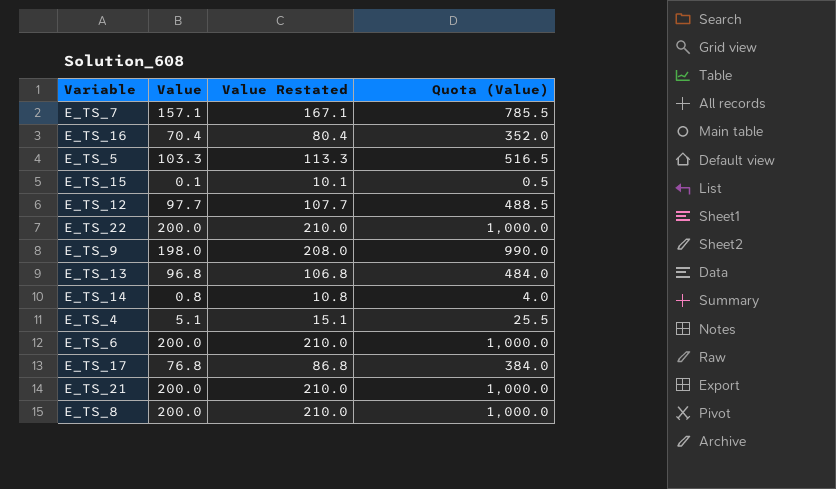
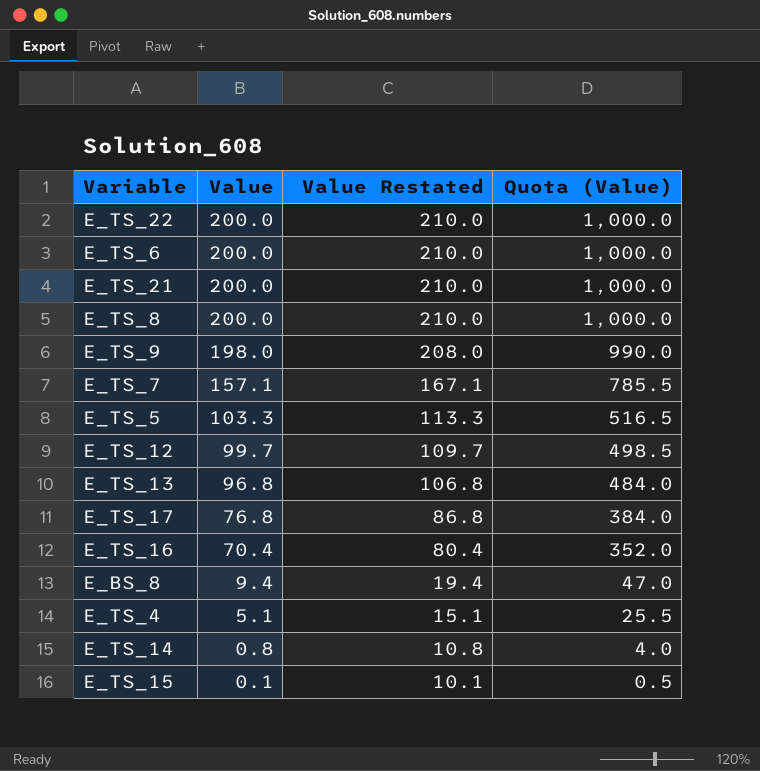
row order: none -> Value descending
E_TS_12 | Value: 97.7 -> 99.7
E_TS_12 | Value Restated: 107.7 -> 109.7
E_TS_12 | Quota (Value): 488.5 -> 498.5
row E_BS_8: none -> 9.4 | 19.4 | 47.0

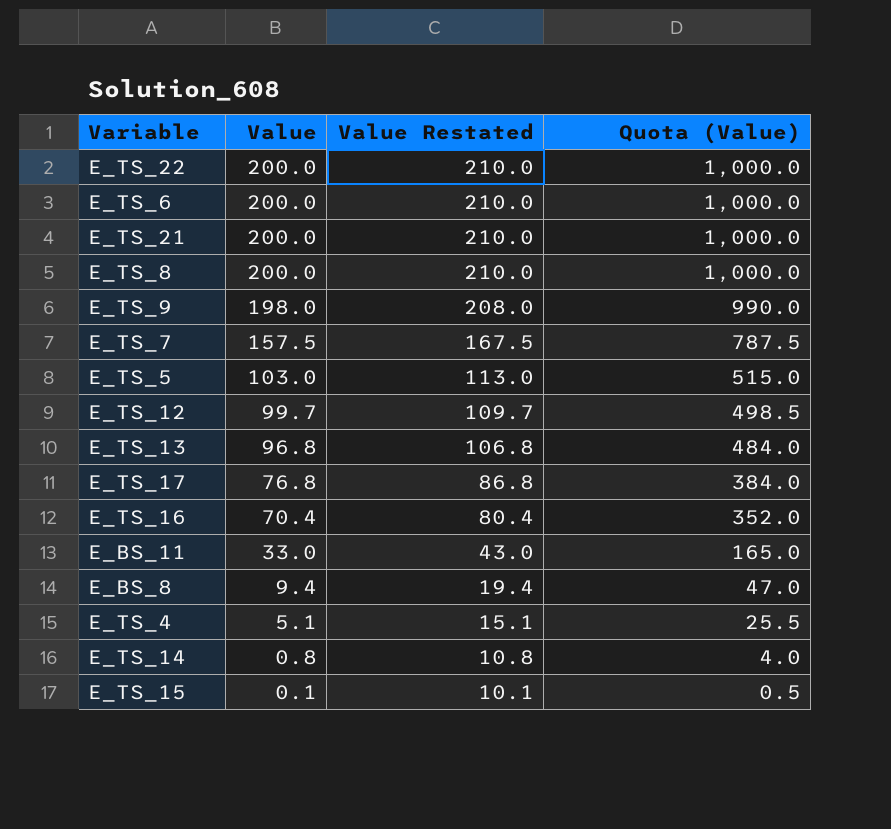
E_TS_7 | Value: 157.1 -> 157.5
E_TS_7 | Value Restated: 167.1 -> 167.5
E_TS_7 | Quota (Value): 785.5 -> 787.5
E_TS_5 | Value: 103.3 -> 103.0
E_TS_5 | Value Restated: 113.3 -> 113.0
E_TS_5 | Quota (Value): 516.5 -> 515.0
row E_BS_11: none -> 33.0 | 43.0 | 165.0

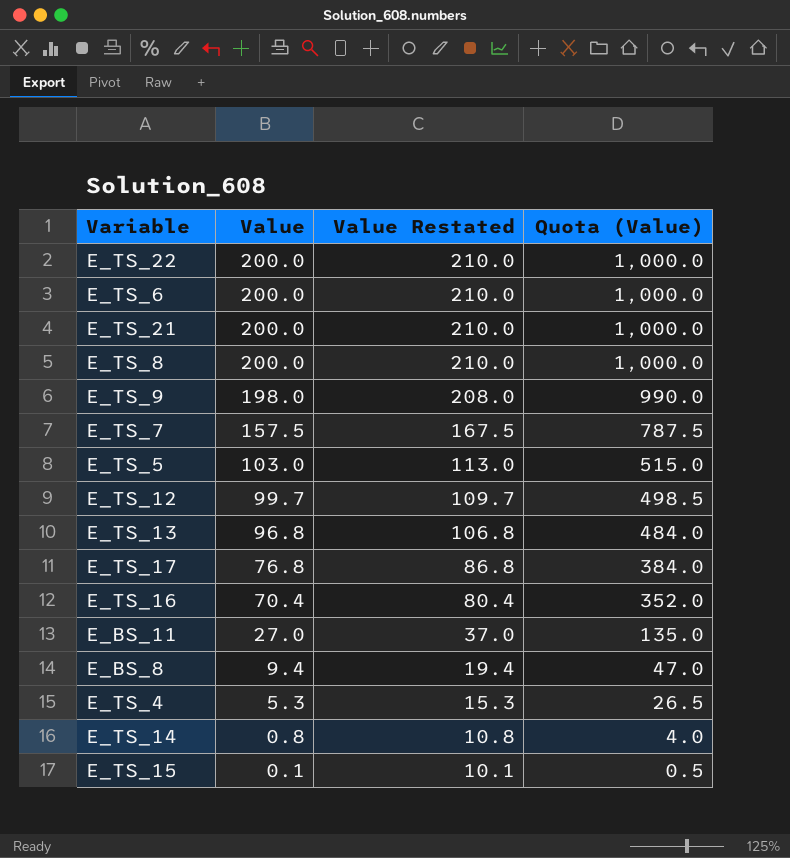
E_BS_11 | Value: 33.0 -> 27.0
E_BS_11 | Value Restated: 43.0 -> 37.0
E_BS_11 | Quota (Value): 165.0 -> 135.0
E_TS_4 | Value: 5.1 -> 5.3
E_TS_4 | Value Restated: 15.1 -> 15.3
E_TS_4 | Quota (Value): 25.5 -> 26.5

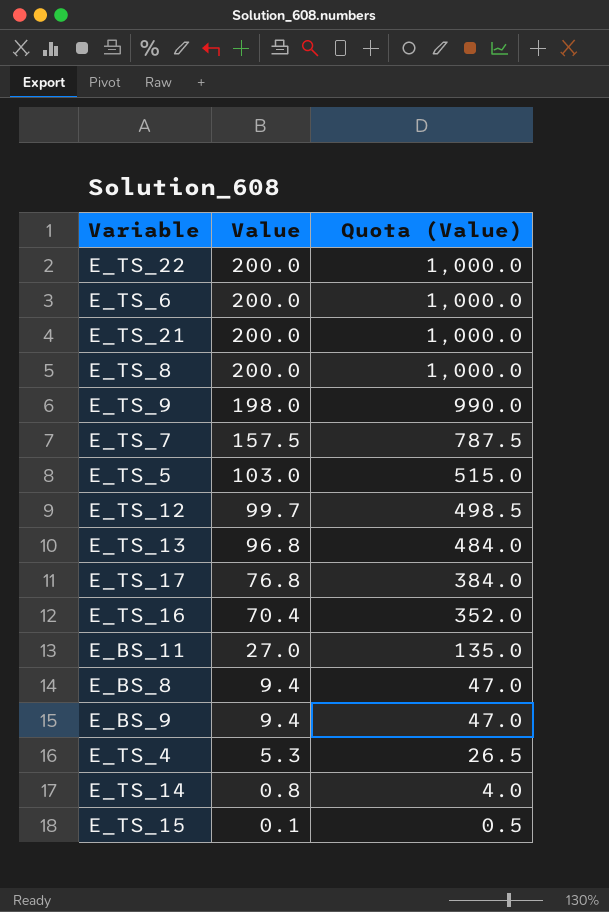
column Value Restated | formula: [Value] + 10 -> none
row E_BS_9: none -> 9.4 | 47.0

